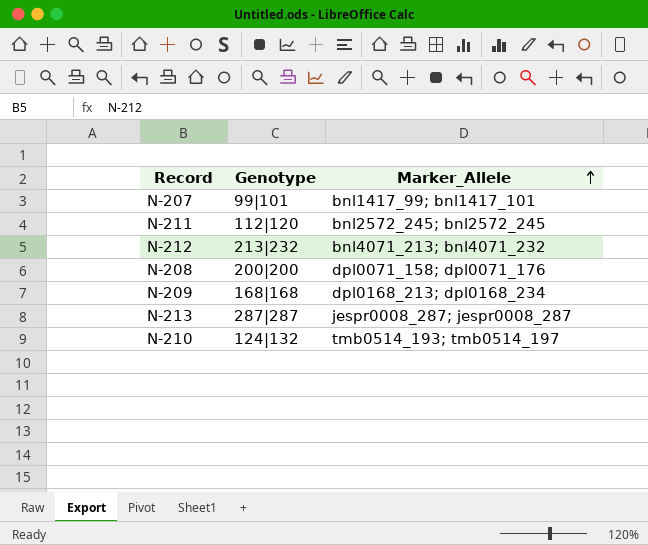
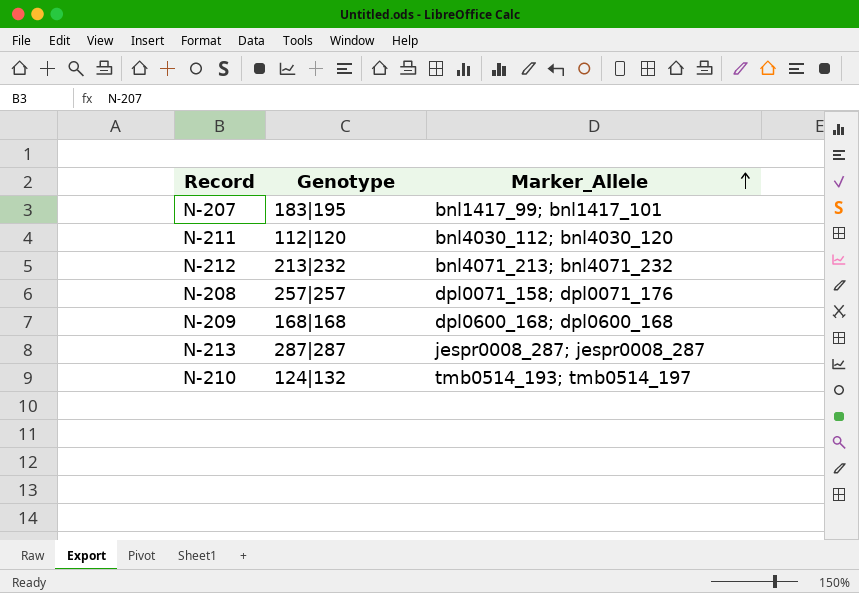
N-207 | Genotype: 99|101 -> 183|195
N-211 | Marker_Allele: bnl2572_245; bnl2572_245 -> bnl4030_112; bnl4030_120
N-208 | Genotype: 200|200 -> 257|257
N-209 | Marker_Allele: dpl0168_213; dpl0168_234 -> dpl0600_168; dpl0600_168

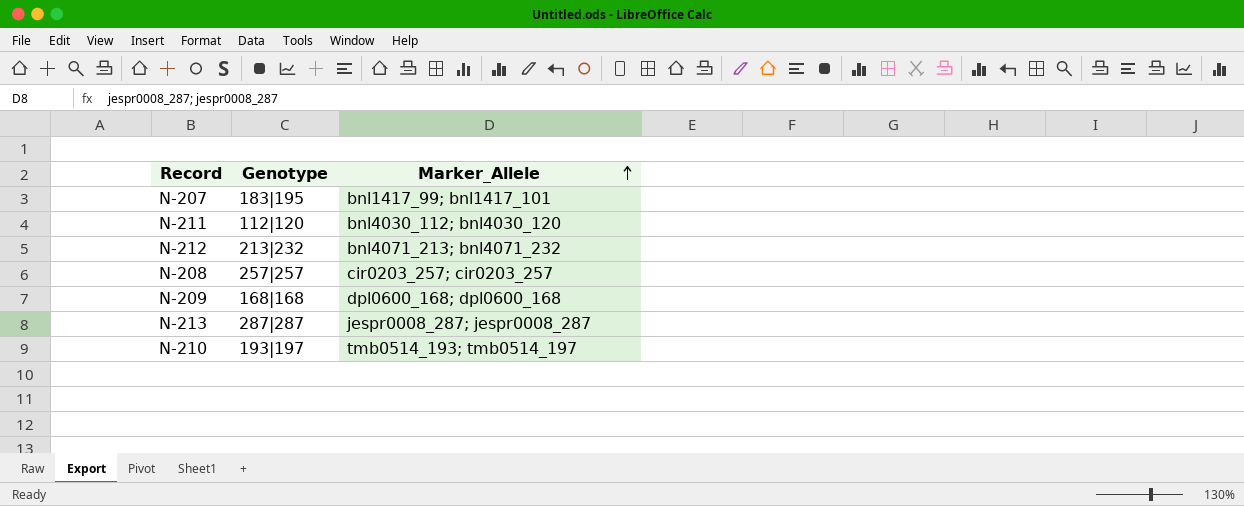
N-208 | Marker_Allele: dpl0071_158; dpl0071_176 -> cir0203_257; cir0203_257
N-210 | Genotype: 124|132 -> 193|197

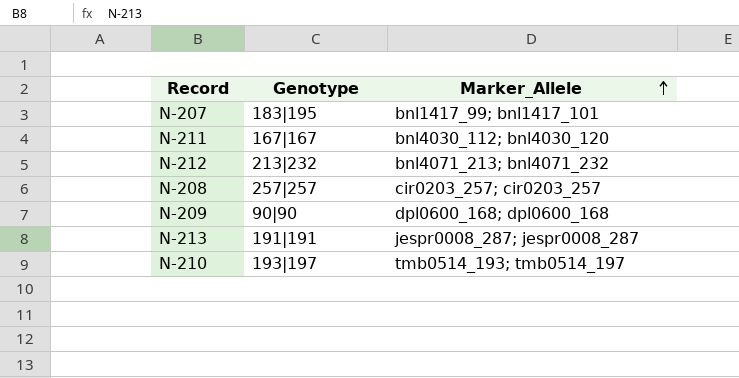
N-211 | Genotype: 112|120 -> 167|167
N-209 | Genotype: 168|168 -> 90|90
N-213 | Genotype: 287|287 -> 191|191

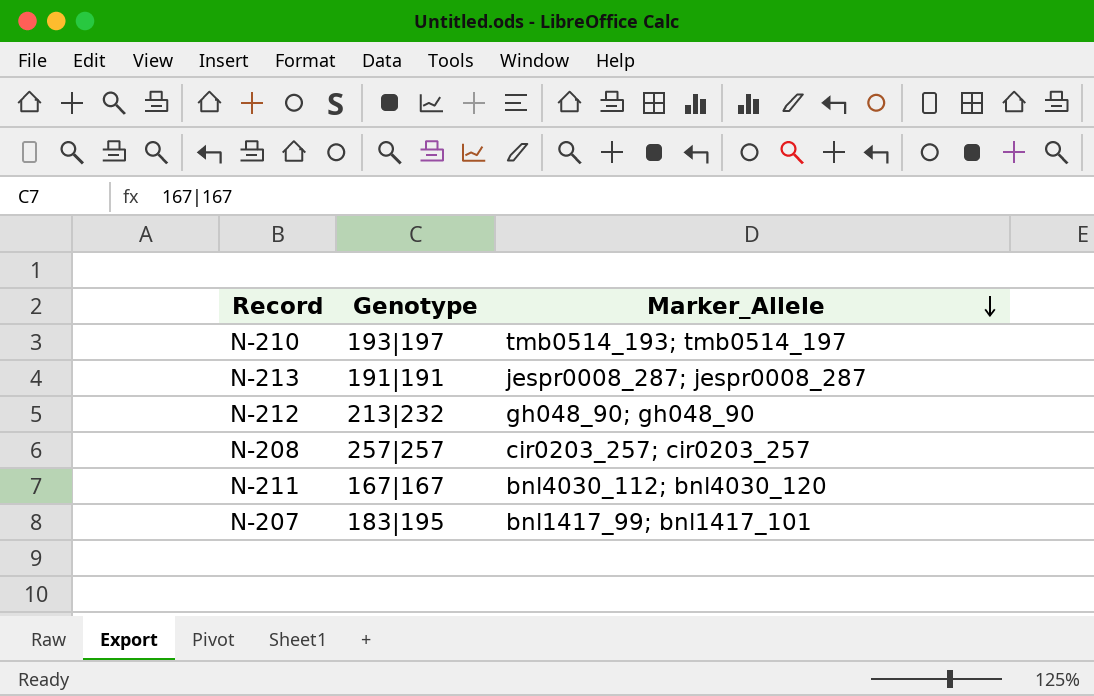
row order: Marker_Allele ascending -> Marker_Allele descending
row N-209: 90|90 | dpl0600_168; dpl0600_168 -> none
N-212 | Marker_Allele: bnl4071_213; bnl4071_232 -> gh048_90; gh048_90

